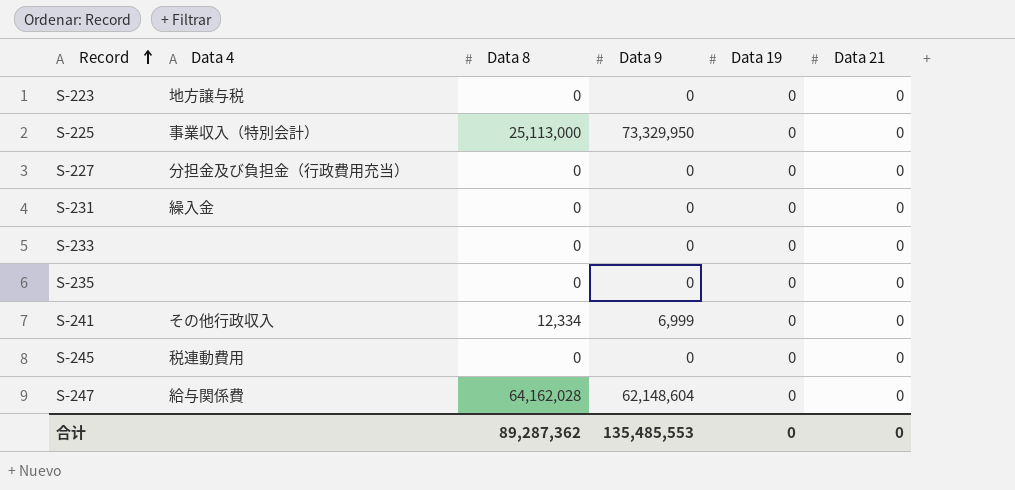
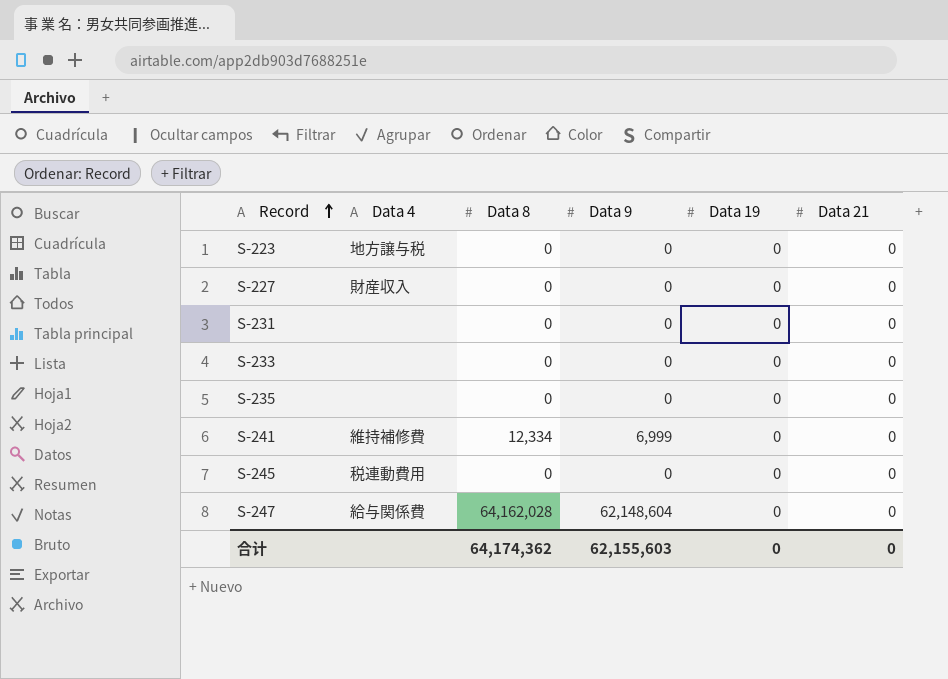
row S-225: 事業収入（特別会計） | 25,113,000 | 73,329,950 | 0 | 0 -> none
S-227 | Data 4: 分担金及び負担金（行政費用充当） -> 財産収入
S-231 | Data 4: 繰入金 -> none
S-241 | Data 4: その他行政収入 -> 維持補修費
合计 | Data 8: 89,287,362 -> 64,174,362
合计 | Data 9: 135,485,553 -> 62,155,603

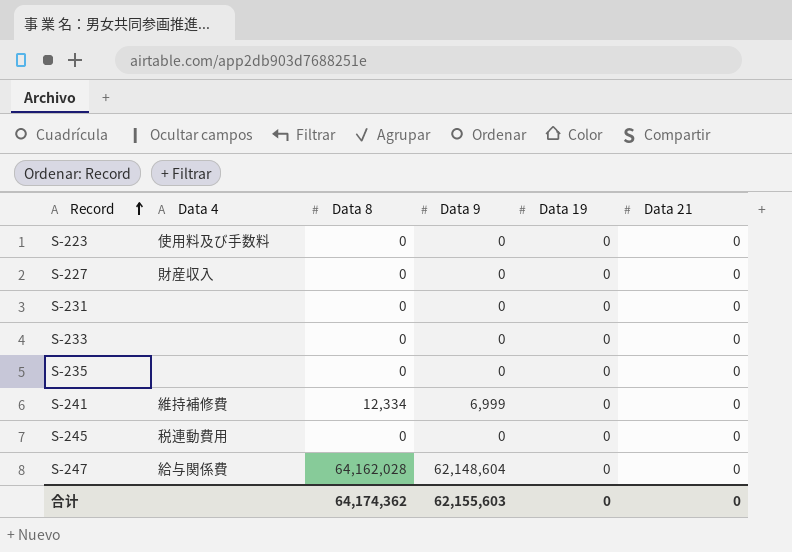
S-223 | Data 4: 地方譲与税 -> 使用料及び手数料

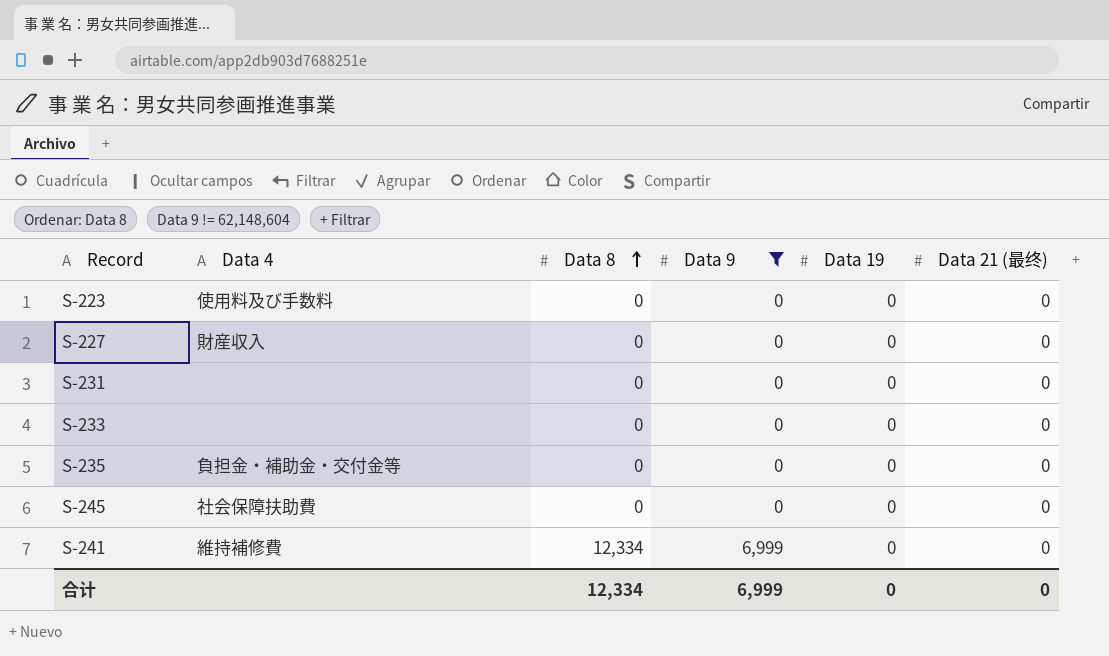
filter: none -> Data 9 != 62,148,604
row order: Record ascending -> Data 8 ascending
column name: Data 21 -> Data 21 (最终)
S-235 | Data 4: none -> 負担金・補助金・交付金等
S-245 | Data 4: 税連動費用 -> 社会保障扶助費
合计 | Data 8: 64,174,362 -> 12,334
合计 | Data 9: 62,155,603 -> 6,999

